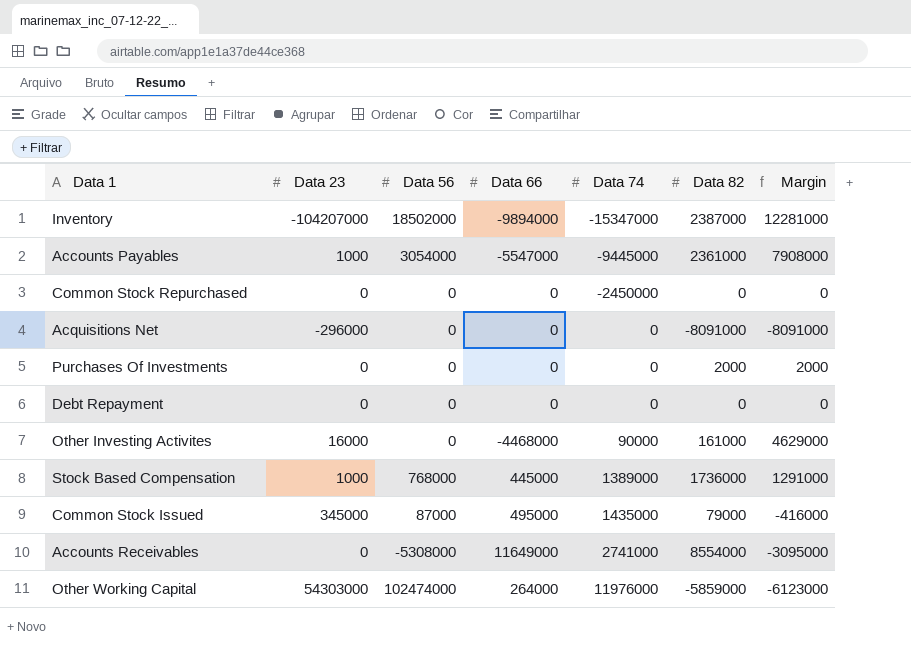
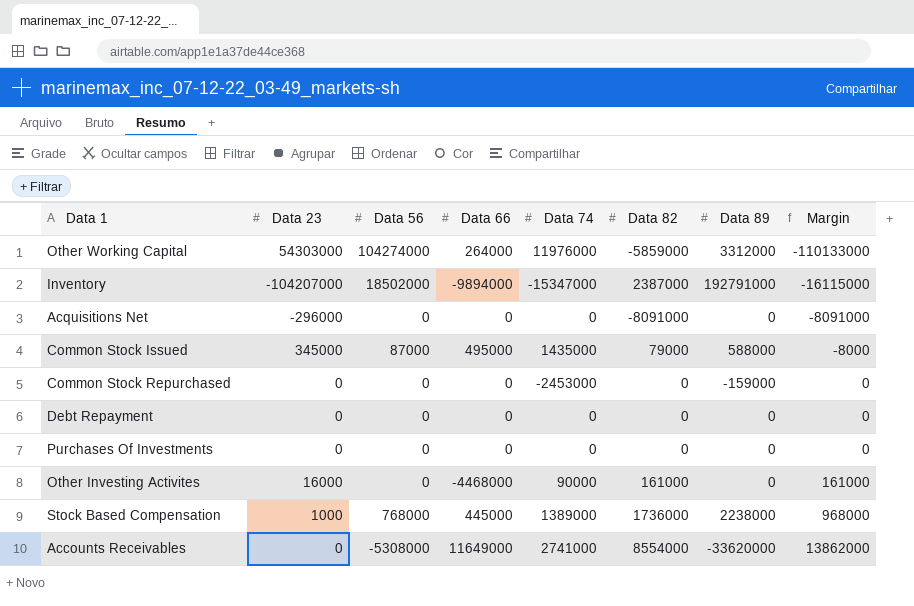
row order: Data 74 ascending -> Margin ascending
column Data 89 | position: none -> 7
column Margin | formula: [Data 82] - [Data 66] -> [Data 82] - [Data 56]
row Accounts Payables: 1000 | 3054000 | -5547000 | -9445000 | 2361000 | 7908000 -> none
Other Working Capital | Data 56: 102474000 -> 104274000
Common Stock Repurchased | Data 74: -2450000 -> -2453000
Purchases Of Investments | Data 82: 2000 -> 0

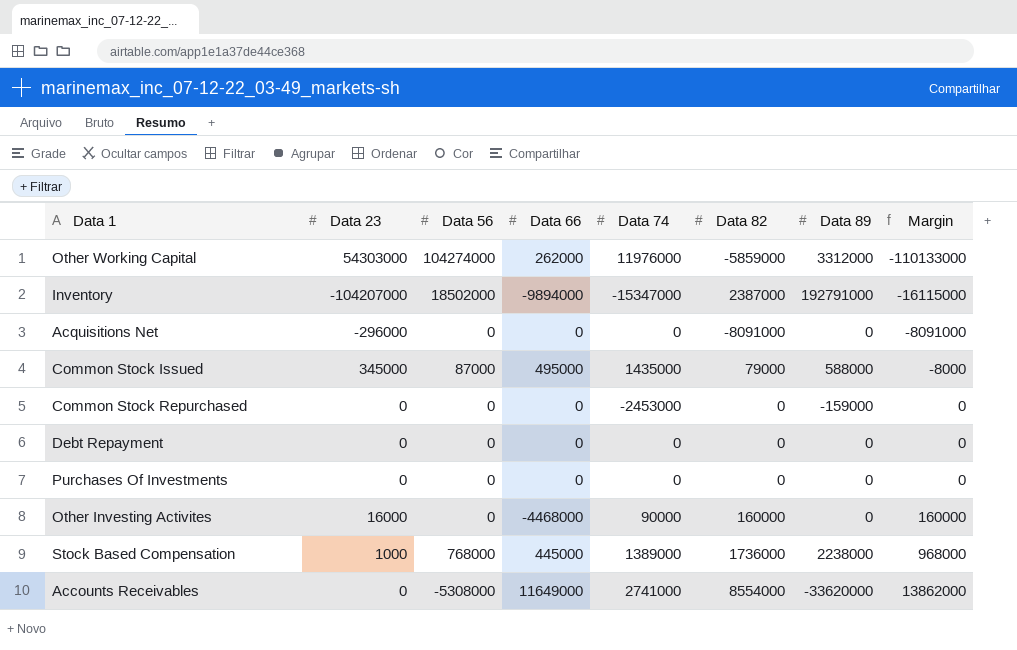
Other Working Capital | Data 66: 264000 -> 262000
Other Investing Activites | Data 82: 161000 -> 160000
Other Investing Activites | Margin: 161000 -> 160000

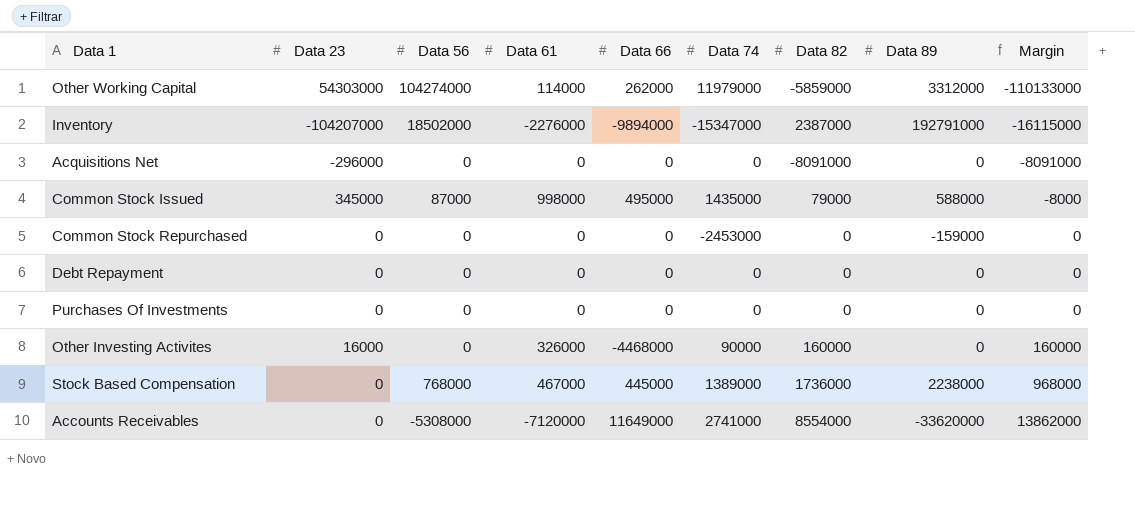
column Data 61 | position: none -> 4
Other Working Capital | Data 74: 11976000 -> 11979000
Stock Based Compensation | Data 23: 1000 -> 0

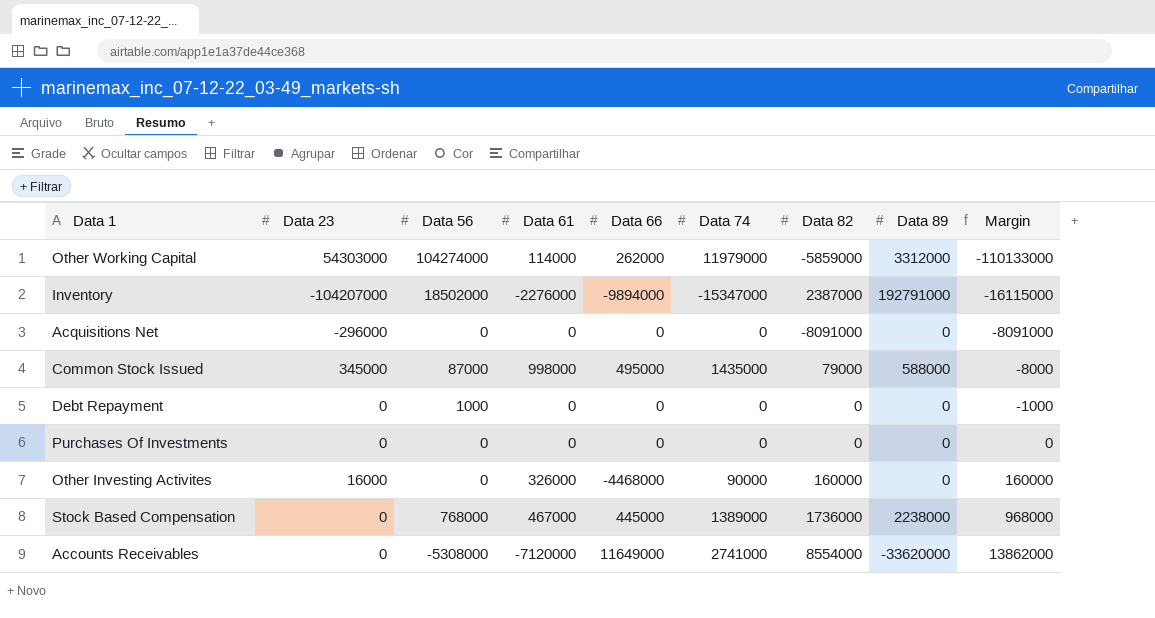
row Common Stock Repurchased: 0 | 0 | 0 | 0 | -2453000 | 0 | -159000 | 0 -> none
Debt Repayment | Data 56: 0 -> 1000
Debt Repayment | Margin: 0 -> -1000

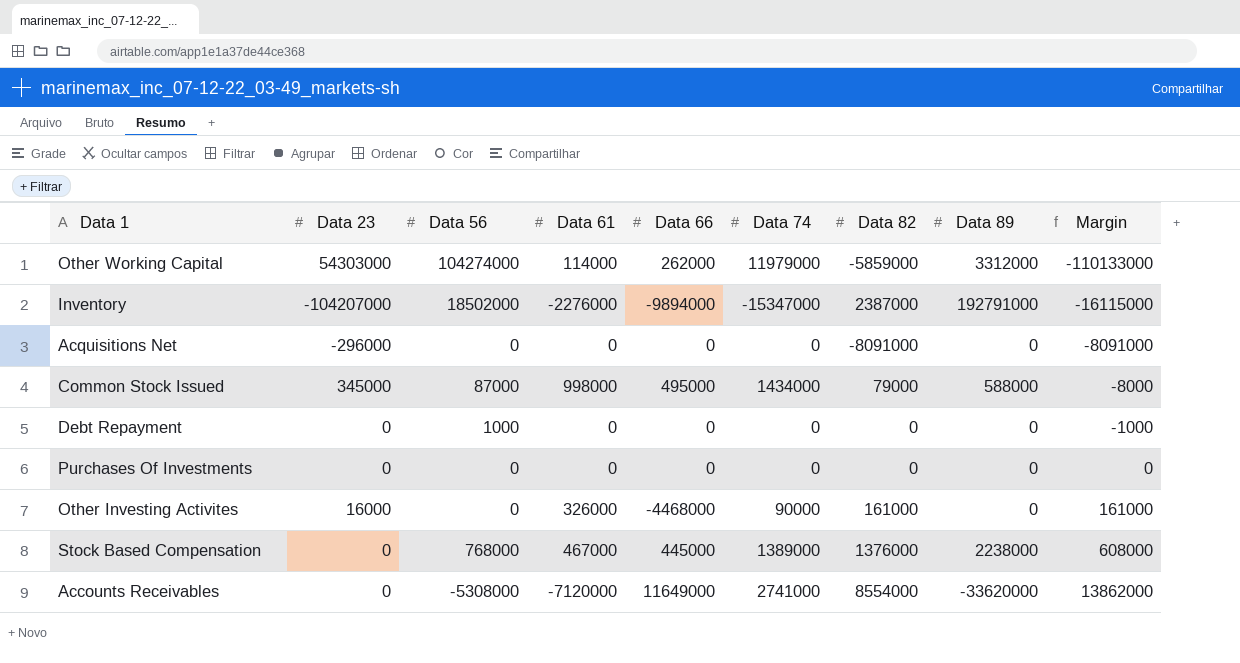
Common Stock Issued | Data 74: 1435000 -> 1434000
Other Investing Activites | Data 82: 160000 -> 161000
Other Investing Activites | Margin: 160000 -> 161000
Stock Based Compensation | Data 82: 1736000 -> 1376000
Stock Based Compensation | Margin: 968000 -> 608000

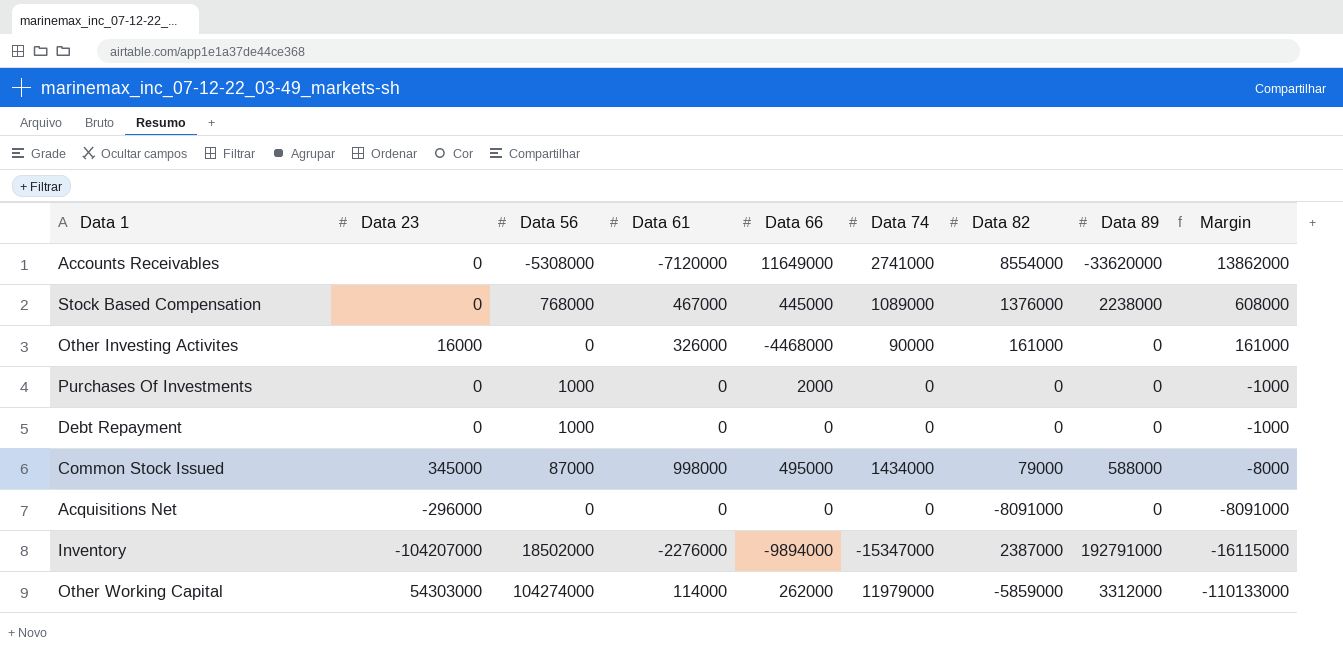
row order: Margin ascending -> Margin descending
Stock Based Compensation | Data 74: 1389000 -> 1089000
Purchases Of Investments | Data 56: 0 -> 1000
Purchases Of Investments | Data 66: 0 -> 2000
Purchases Of Investments | Margin: 0 -> -1000

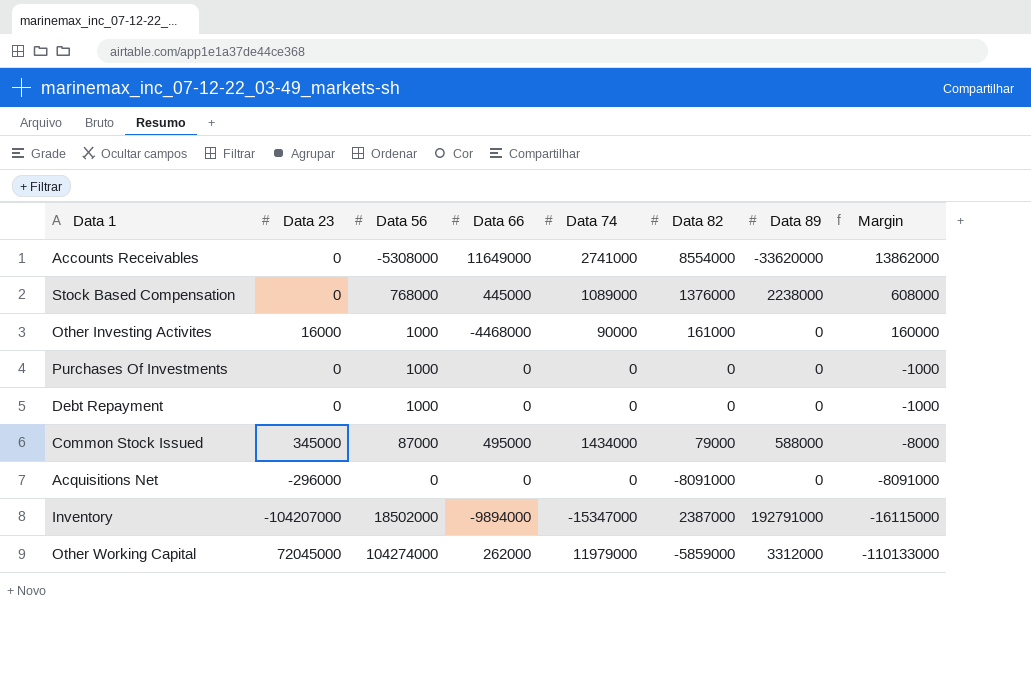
column Data 61 | position: 4 -> none
Other Investing Activites | Data 56: 0 -> 1000
Other Investing Activites | Margin: 161000 -> 160000
Purchases Of Investments | Data 66: 2000 -> 0
Other Working Capital | Data 23: 54303000 -> 72045000

